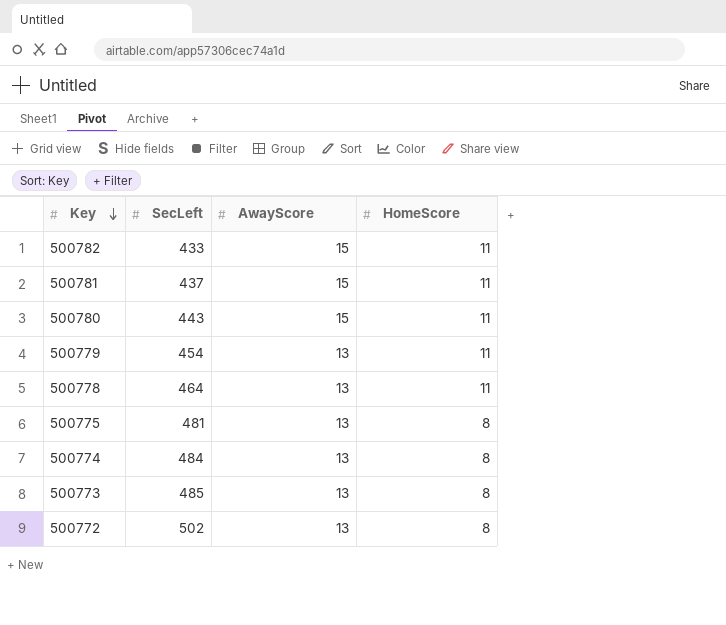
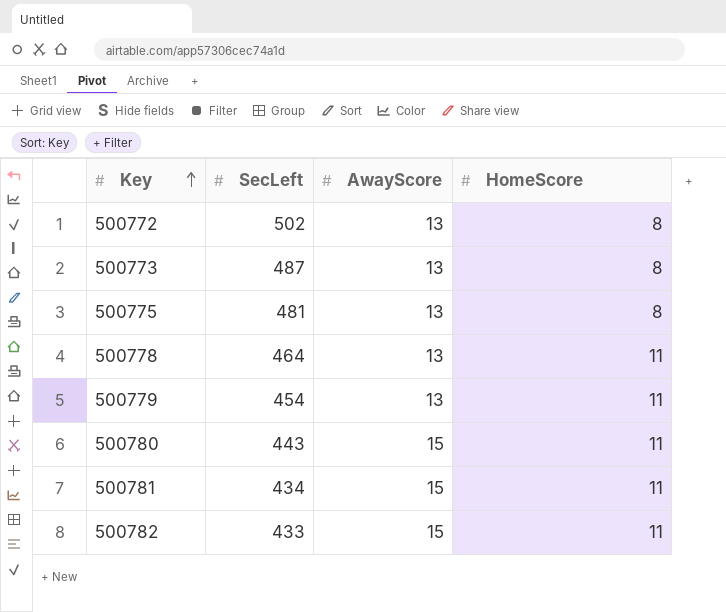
row order: Key descending -> Key ascending
row 500774: 484 | 13 | 8 -> none
500773 | SecLeft: 485 -> 487
500781 | SecLeft: 437 -> 434

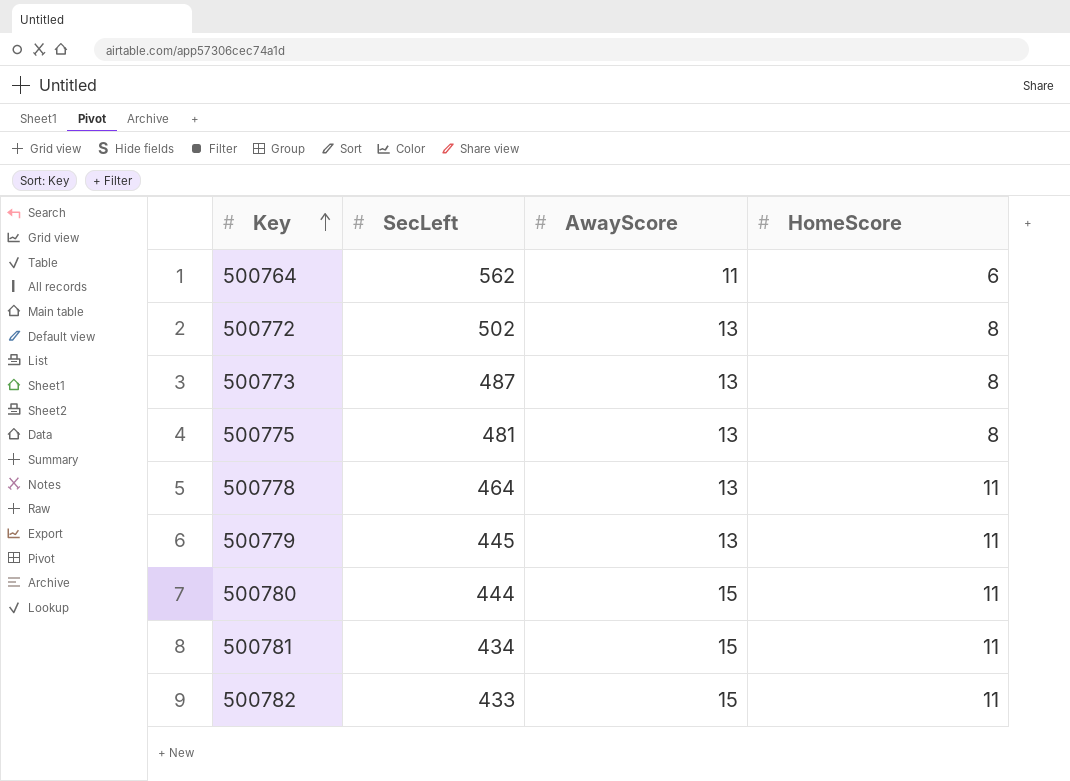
row 500764: none -> 562 | 11 | 6
500779 | SecLeft: 454 -> 445
500780 | SecLeft: 443 -> 444

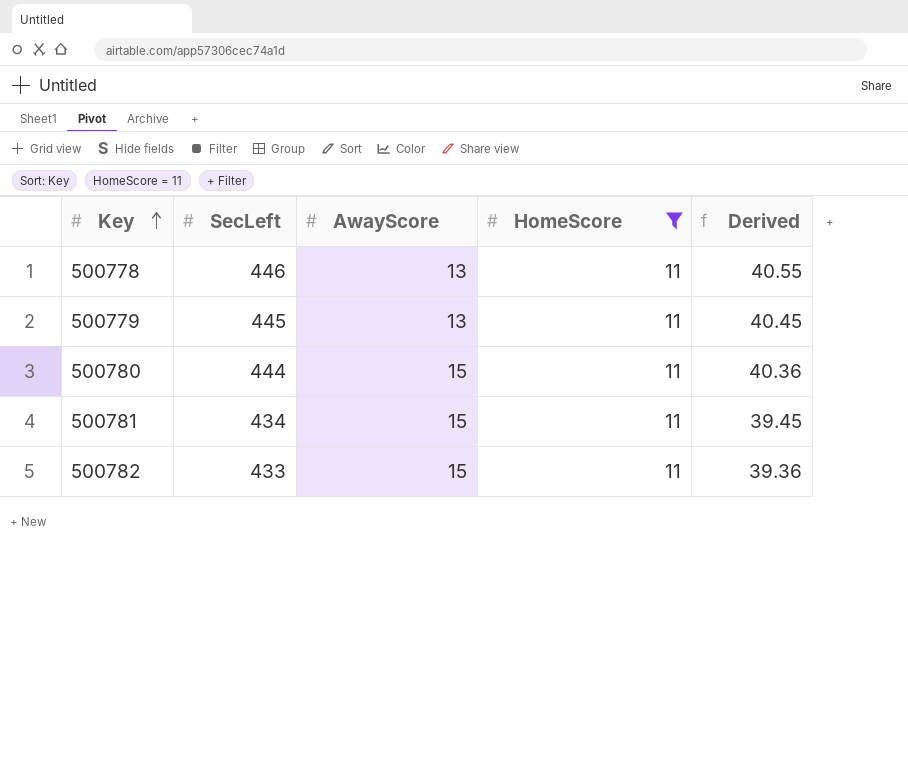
filter: none -> HomeScore = 11
column Derived | formula: none -> [SecLeft] / [HomeScore]
500778 | SecLeft: 464 -> 446

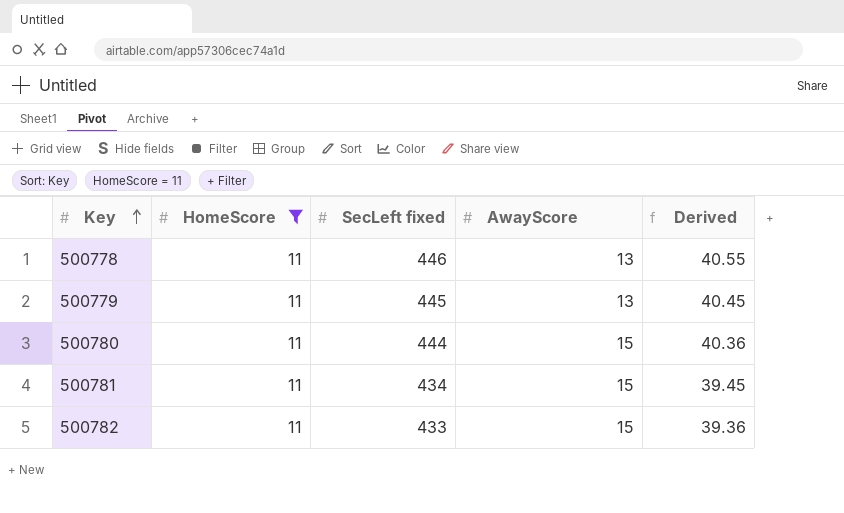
column HomeScore | position: 4 -> 2
column name: SecLeft -> SecLeft fixed

